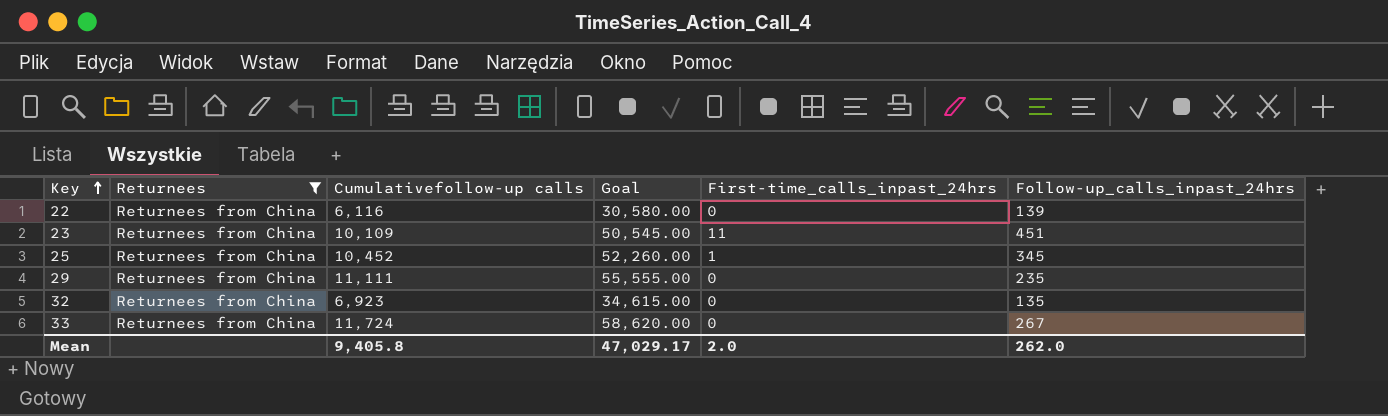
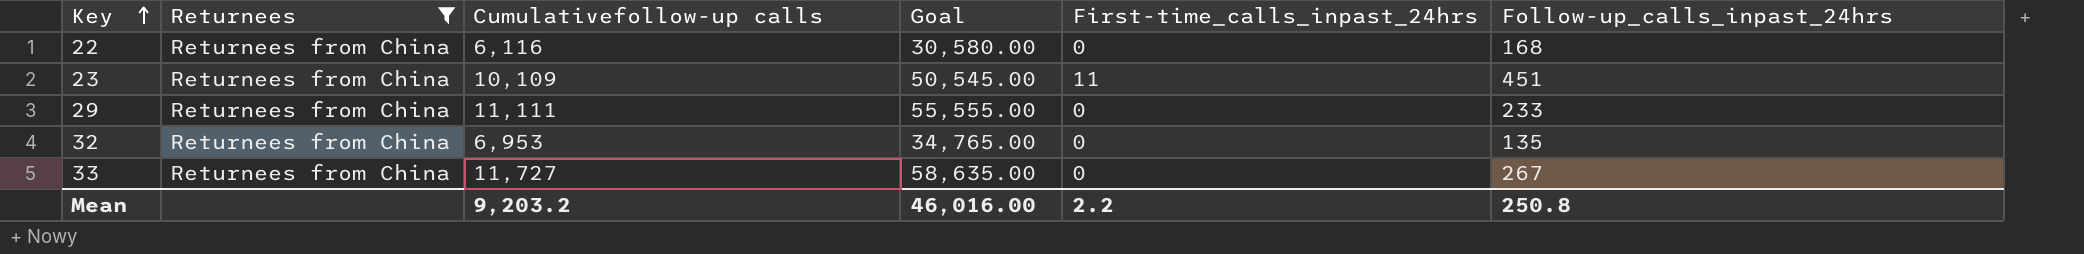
row 25: Returnees from China | 10,452 | 52,260.00 | 1 | 345 -> none
22 | Follow-up_calls_inpast_24hrs: 139 -> 168
29 | Follow-up_calls_inpast_24hrs: 235 -> 233
32 | Cumulativefollow-up calls: 6,923 -> 6,953
32 | Goal: 34,615.00 -> 34,765.00
33 | Cumulativefollow-up calls: 11,724 -> 11,727
33 | Goal: 58,620.00 -> 58,635.00
Mean | Cumulativefollow-up calls: 9,405.8 -> 9,203.2
Mean | Goal: 47,029.17 -> 46,016.00
Mean | First-time_calls_inpast_24hrs: 2.0 -> 2.2
Mean | Follow-up_calls_inpast_24hrs: 262.0 -> 250.8

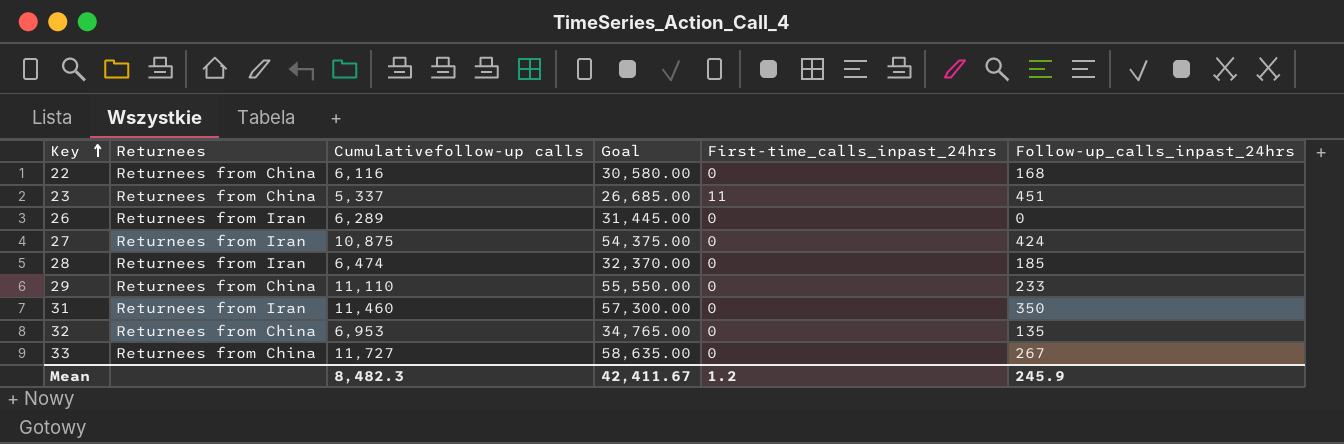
filter: Returnees = Returnees from China -> none
23 | Cumulativefollow-up calls: 10,109 -> 5,337
23 | Goal: 50,545.00 -> 26,685.00
29 | Cumulativefollow-up calls: 11,111 -> 11,110
29 | Goal: 55,555.00 -> 55,550.00
Mean | Cumulativefollow-up calls: 9,203.2 -> 8,482.3
Mean | Goal: 46,016.00 -> 42,411.67
Mean | First-time_calls_inpast_24hrs: 2.2 -> 1.2
Mean | Follow-up_calls_inpast_24hrs: 250.8 -> 245.9

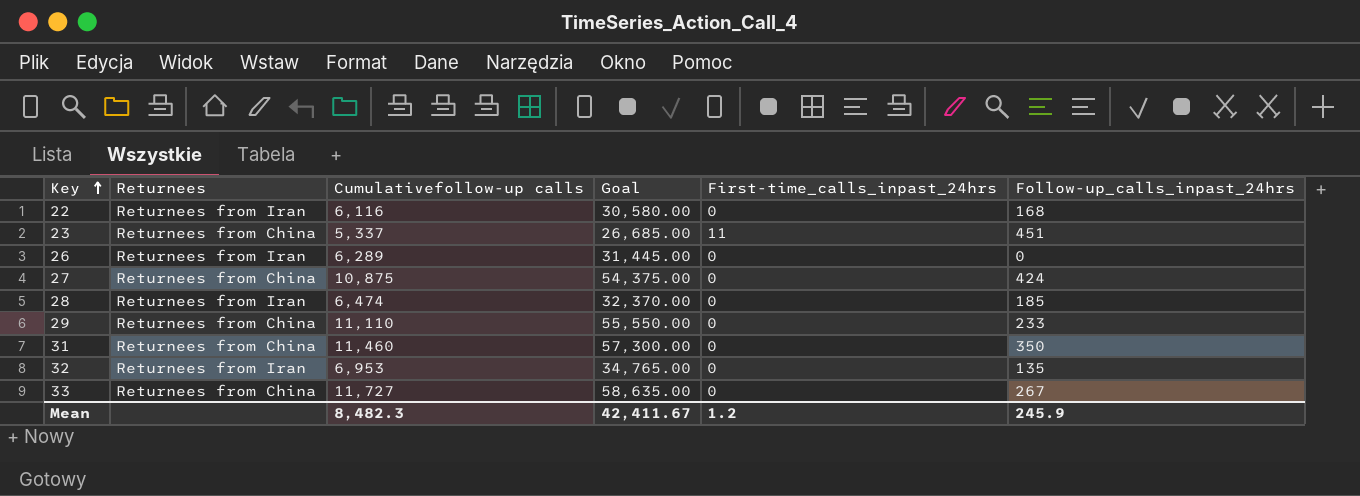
22 | Returnees: Returnees from China -> Returnees from Iran
27 | Returnees: Returnees from Iran -> Returnees from China
31 | Returnees: Returnees from Iran -> Returnees from China
32 | Returnees: Returnees from China -> Returnees from Iran

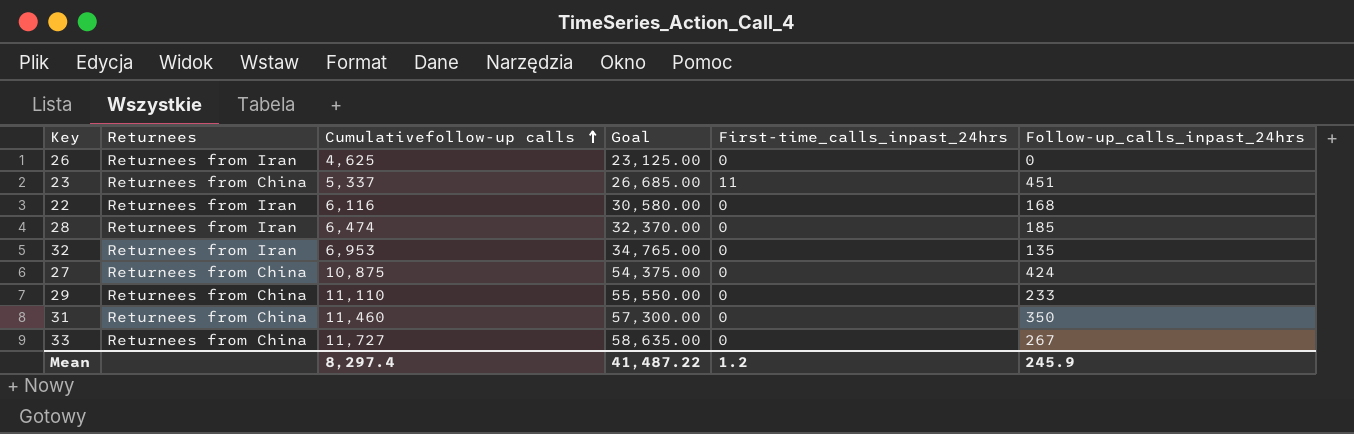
row order: Key ascending -> Cumulativefollow-up calls ascending
26 | Cumulativefollow-up calls: 6,289 -> 4,625
26 | Goal: 31,445.00 -> 23,125.00
Mean | Cumulativefollow-up calls: 8,482.3 -> 8,297.4
Mean | Goal: 42,411.67 -> 41,487.22

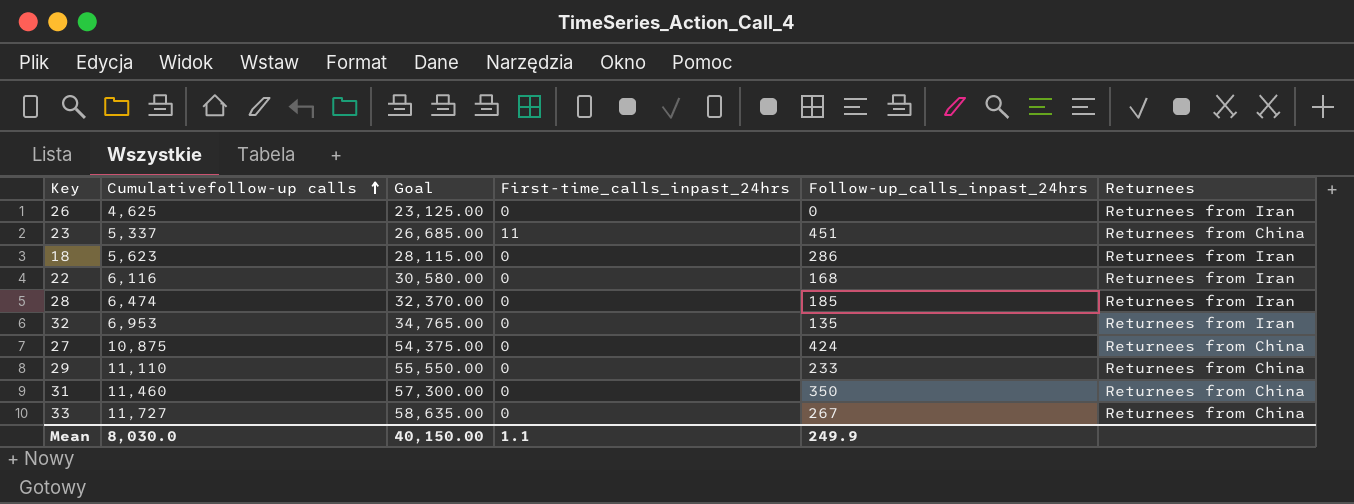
column Returnees | position: 2 -> 6
row 18: none -> 5,623 | 28,115.00 | 0 | 286 | Returnees from Iran
Mean | Cumulativefollow-up calls: 8,297.4 -> 8,030.0
Mean | Goal: 41,487.22 -> 40,150.00
Mean | First-time_calls_inpast_24hrs: 1.2 -> 1.1
Mean | Follow-up_calls_inpast_24hrs: 245.9 -> 249.9

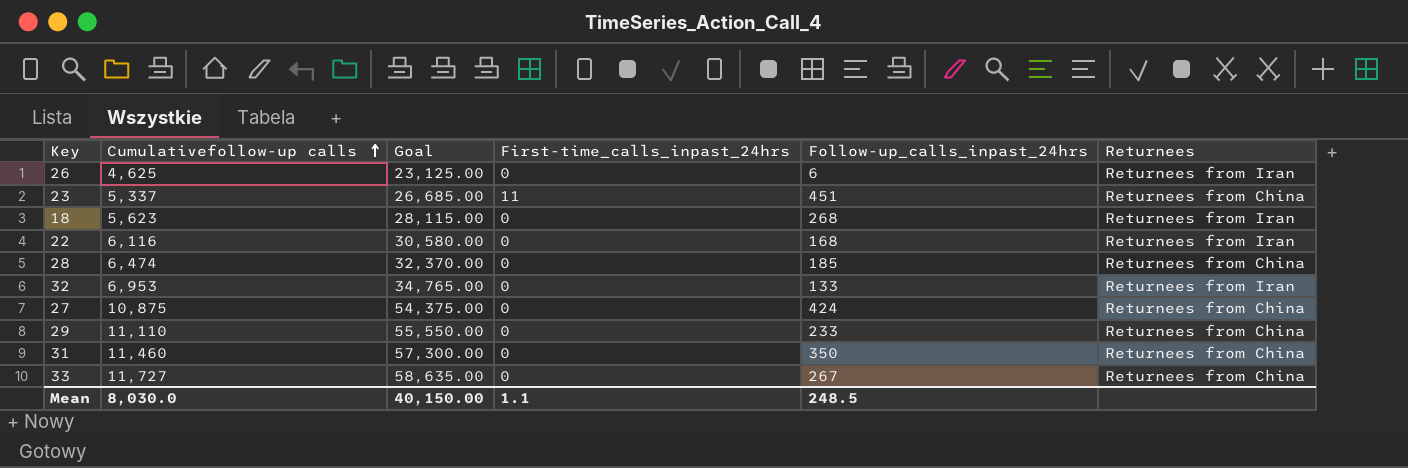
26 | Follow-up_calls_inpast_24hrs: 0 -> 6
18 | Follow-up_calls_inpast_24hrs: 286 -> 268
28 | Returnees: Returnees from Iran -> Returnees from China
32 | Follow-up_calls_inpast_24hrs: 135 -> 133
Mean | Follow-up_calls_inpast_24hrs: 249.9 -> 248.5

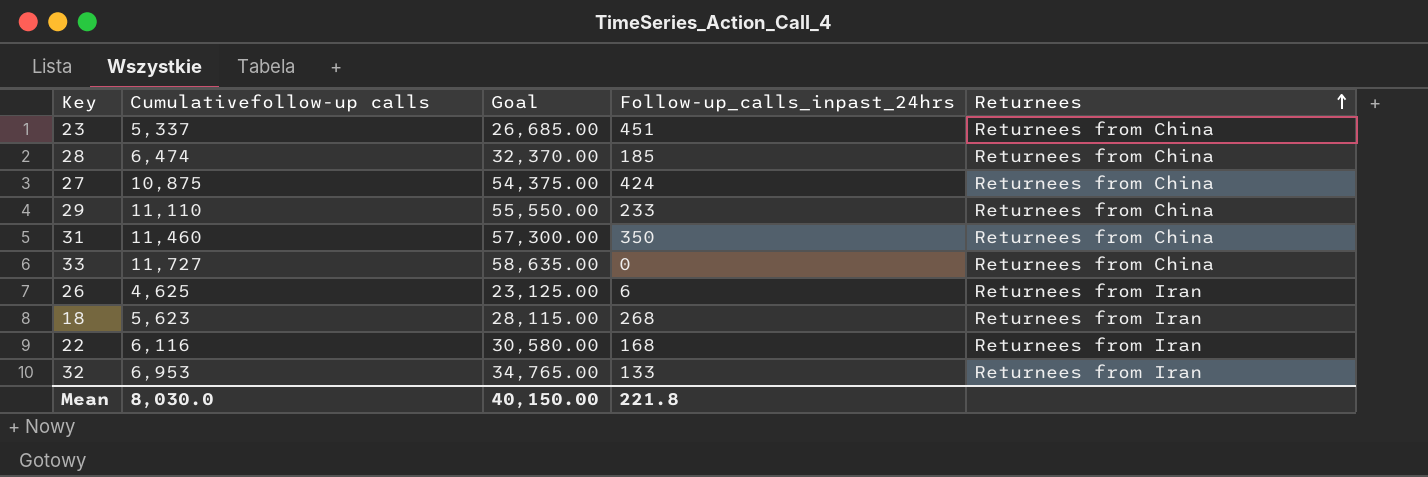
row order: Cumulativefollow-up calls ascending -> Returnees ascending
column First-time_calls_inpast_24hrs | position: 4 -> none
33 | Follow-up_calls_inpast_24hrs: 267 -> 0
Mean | Follow-up_calls_inpast_24hrs: 248.5 -> 221.8

